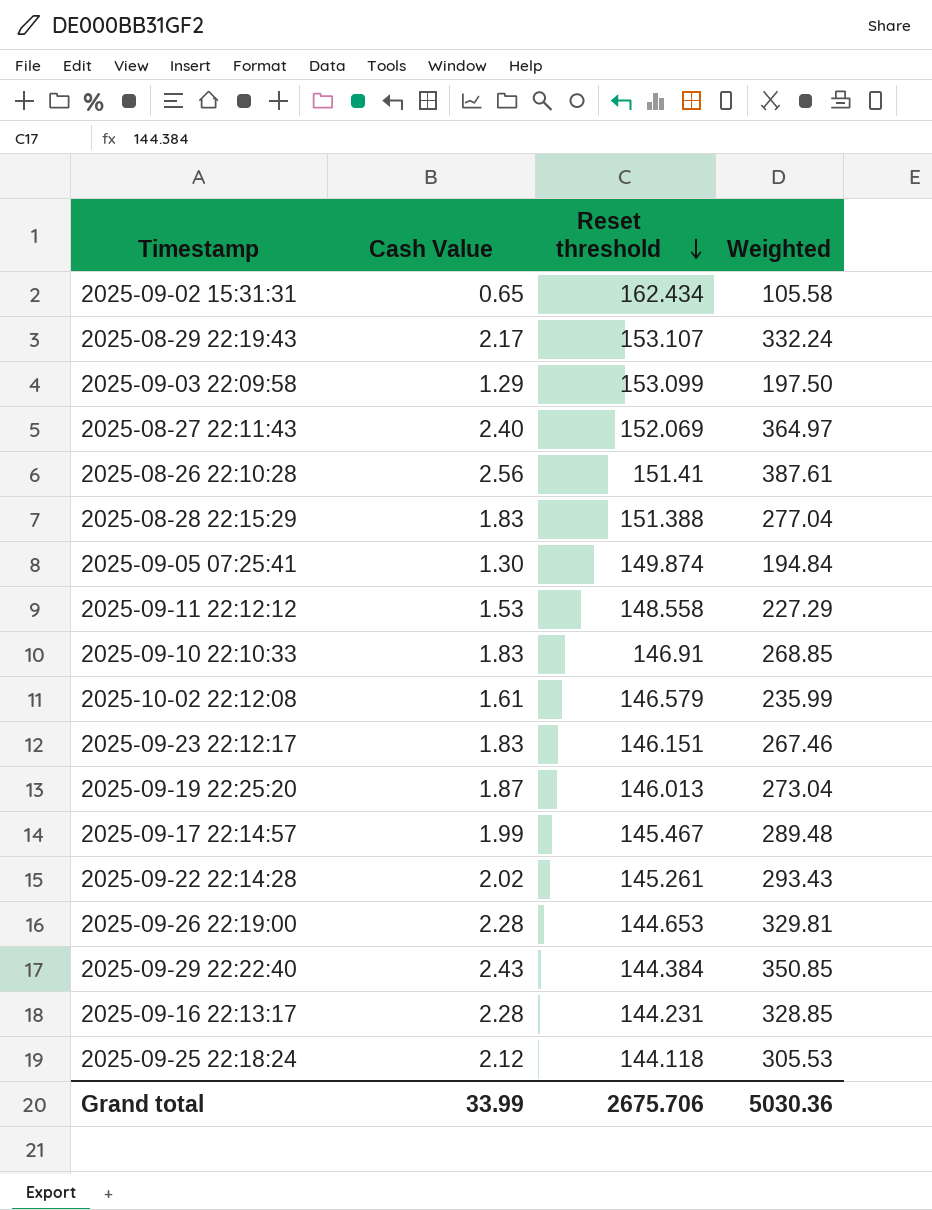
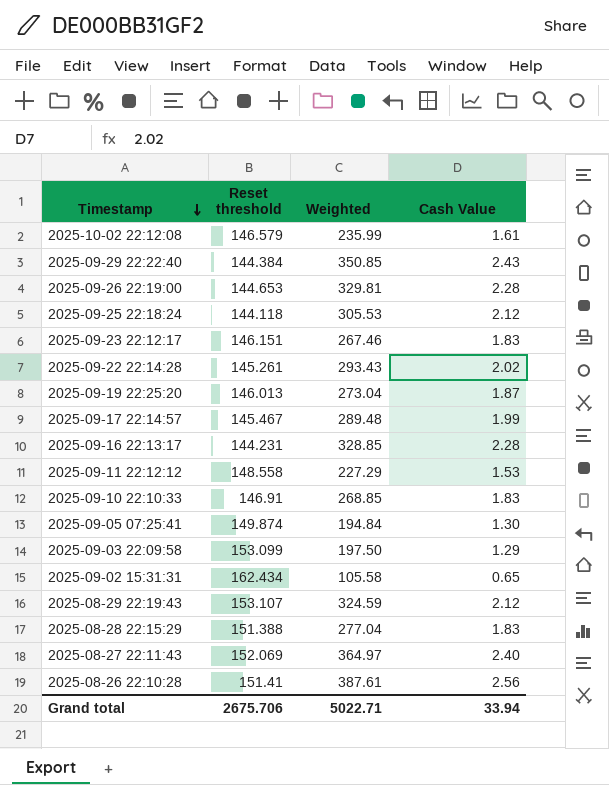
row order: Reset threshold descending -> Timestamp descending
column Cash Value | position: 2 -> 4
2025-08-29 22:19:43 | Weighted: 332.24 -> 324.59
2025-08-29 22:19:43 | Cash Value: 2.17 -> 2.12
Grand total | Weighted: 5030.36 -> 5022.71
Grand total | Cash Value: 33.99 -> 33.94

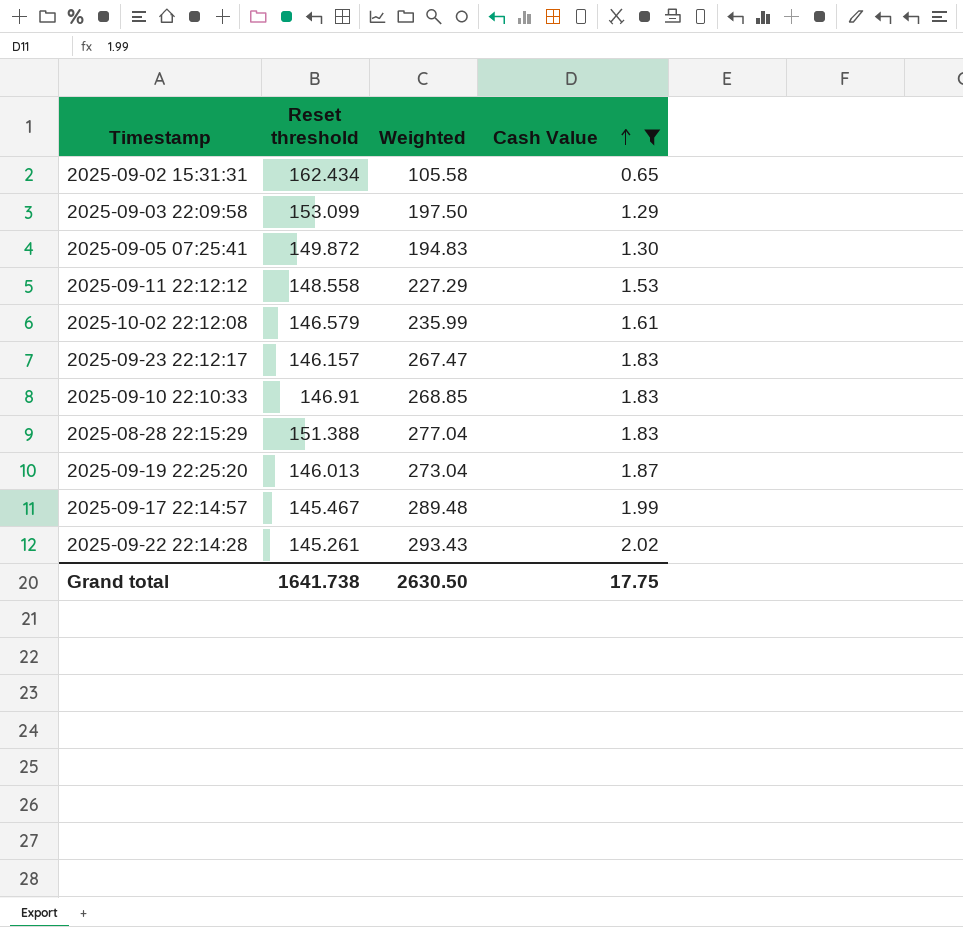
filter: none -> Cash Value <= 2.02
row order: Timestamp descending -> Cash Value ascending
2025-09-05 07:25:41 | Reset threshold: 149.874 -> 149.872
2025-09-05 07:25:41 | Weighted: 194.84 -> 194.83
2025-09-23 22:12:17 | Reset threshold: 146.151 -> 146.157
2025-09-23 22:12:17 | Weighted: 267.46 -> 267.47
Grand total | Reset threshold: 2675.706 -> 1641.738
Grand total | Weighted: 5022.71 -> 2630.50
Grand total | Cash Value: 33.94 -> 17.75

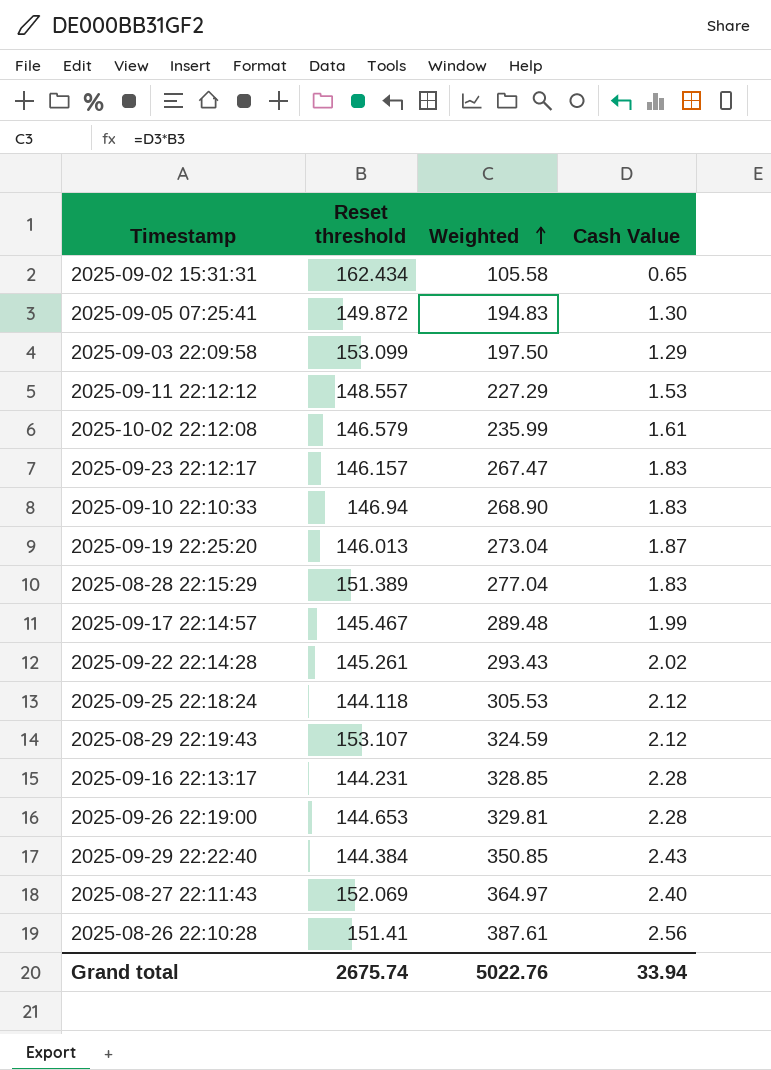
filter: Cash Value <= 2.02 -> none
row order: Cash Value ascending -> Weighted ascending
2025-09-11 22:12:12 | Reset threshold: 148.558 -> 148.557
2025-09-10 22:10:33 | Reset threshold: 146.91 -> 146.94
2025-09-10 22:10:33 | Weighted: 268.85 -> 268.90
2025-08-28 22:15:29 | Reset threshold: 151.388 -> 151.389
Grand total | Reset threshold: 1641.738 -> 2675.74
Grand total | Weighted: 2630.50 -> 5022.76
Grand total | Cash Value: 17.75 -> 33.94

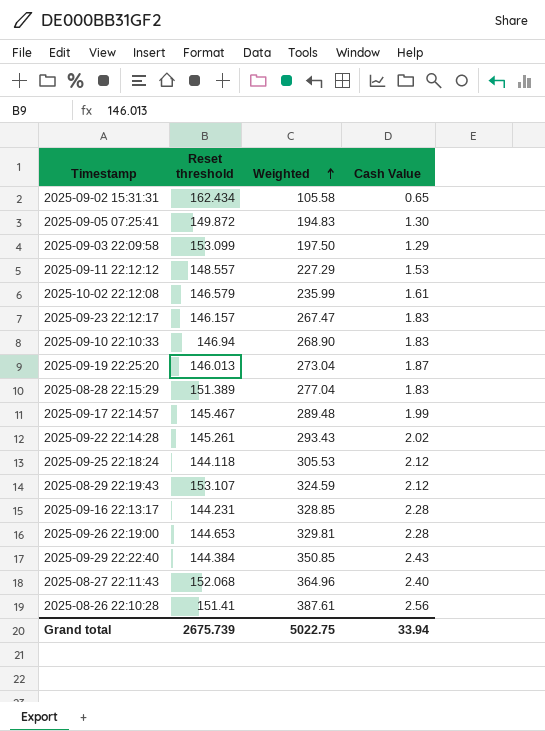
2025-08-27 22:11:43 | Reset threshold: 152.069 -> 152.068
2025-08-27 22:11:43 | Weighted: 364.97 -> 364.96
Grand total | Reset threshold: 2675.74 -> 2675.739
Grand total | Weighted: 5022.76 -> 5022.75

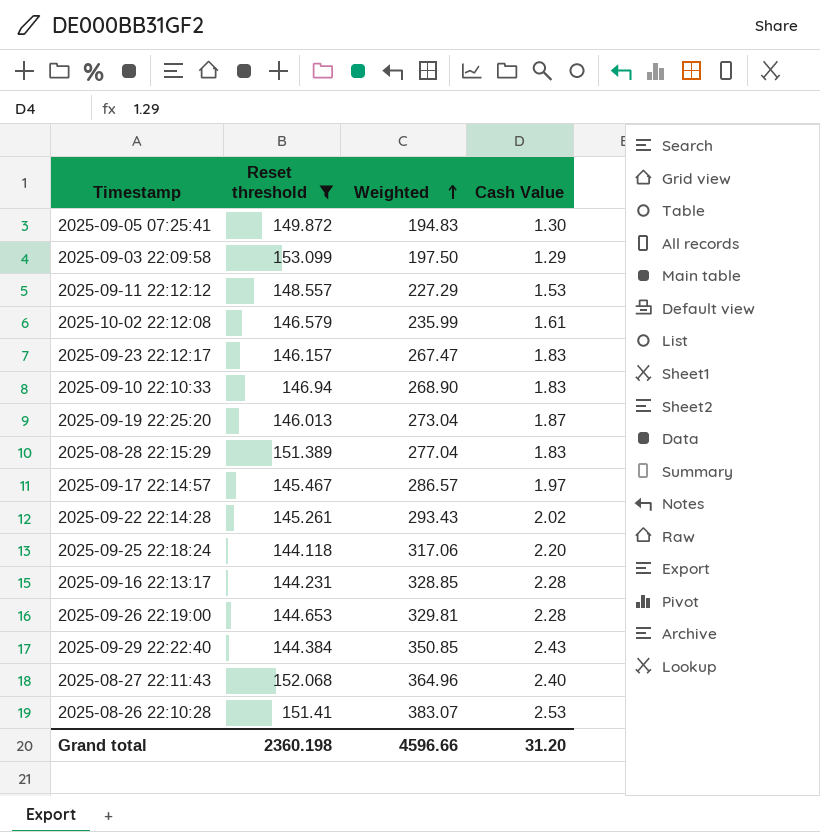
filter: none -> Reset threshold <= 153.099
2025-09-17 22:14:57 | Weighted: 289.48 -> 286.57
2025-09-17 22:14:57 | Cash Value: 1.99 -> 1.97
2025-09-25 22:18:24 | Weighted: 305.53 -> 317.06
2025-09-25 22:18:24 | Cash Value: 2.12 -> 2.20
2025-08-26 22:10:28 | Weighted: 387.61 -> 383.07
2025-08-26 22:10:28 | Cash Value: 2.56 -> 2.53
Grand total | Reset threshold: 2675.739 -> 2360.198
Grand total | Weighted: 5022.75 -> 4596.66
Grand total | Cash Value: 33.94 -> 31.20

